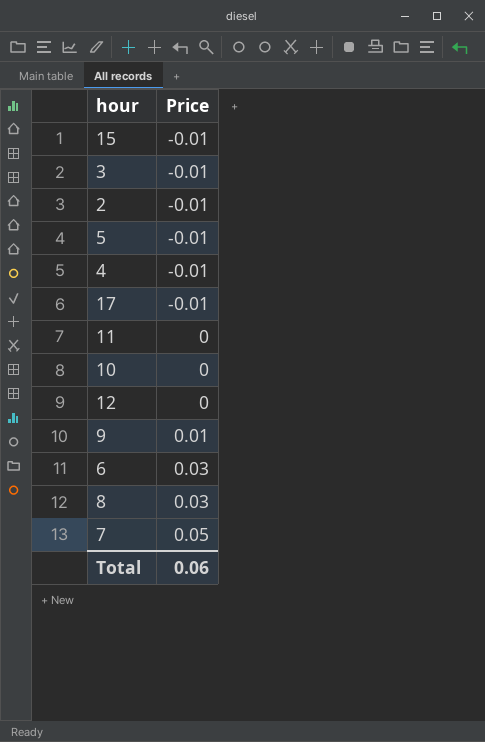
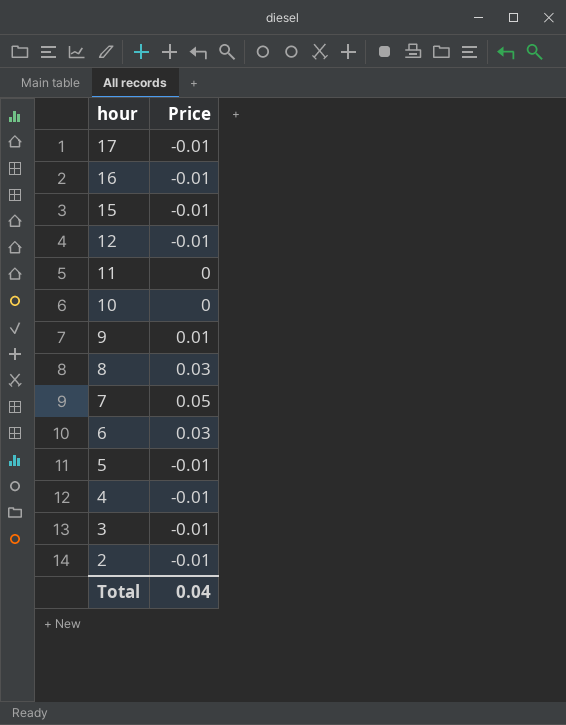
row order: Price ascending -> hour descending
row 16: none -> -0.01
12 | Price: 0 -> -0.01
Total | Price: 0.06 -> 0.04

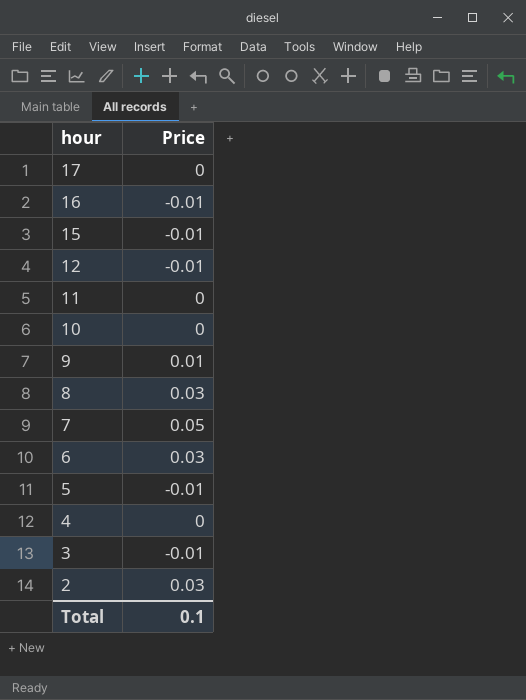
17 | Price: -0.01 -> 0
4 | Price: -0.01 -> 0
2 | Price: -0.01 -> 0.03
Total | Price: 0.04 -> 0.1

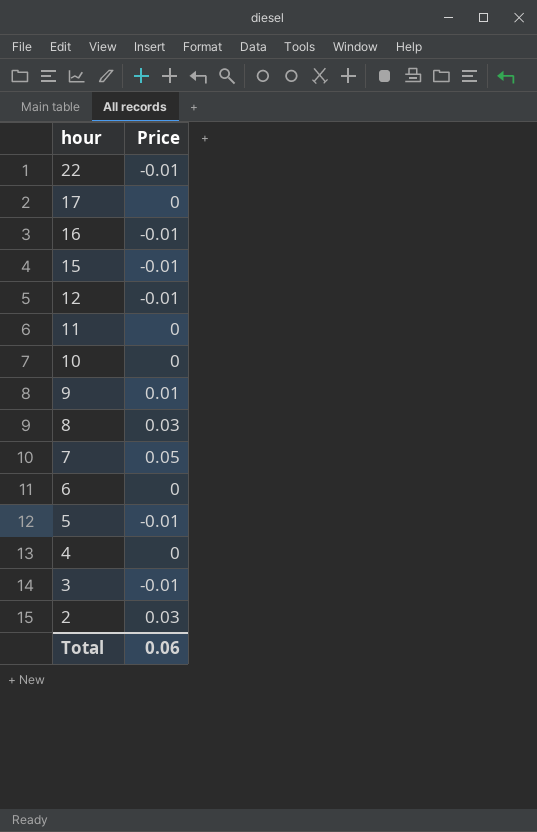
row 22: none -> -0.01
6 | Price: 0.03 -> 0
Total | Price: 0.1 -> 0.06

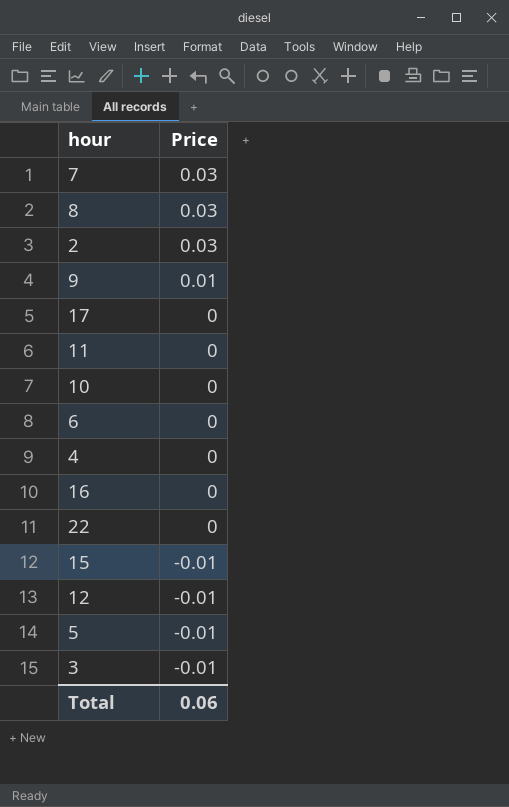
row order: hour descending -> Price descending
7 | Price: 0.05 -> 0.03
16 | Price: -0.01 -> 0
22 | Price: -0.01 -> 0

